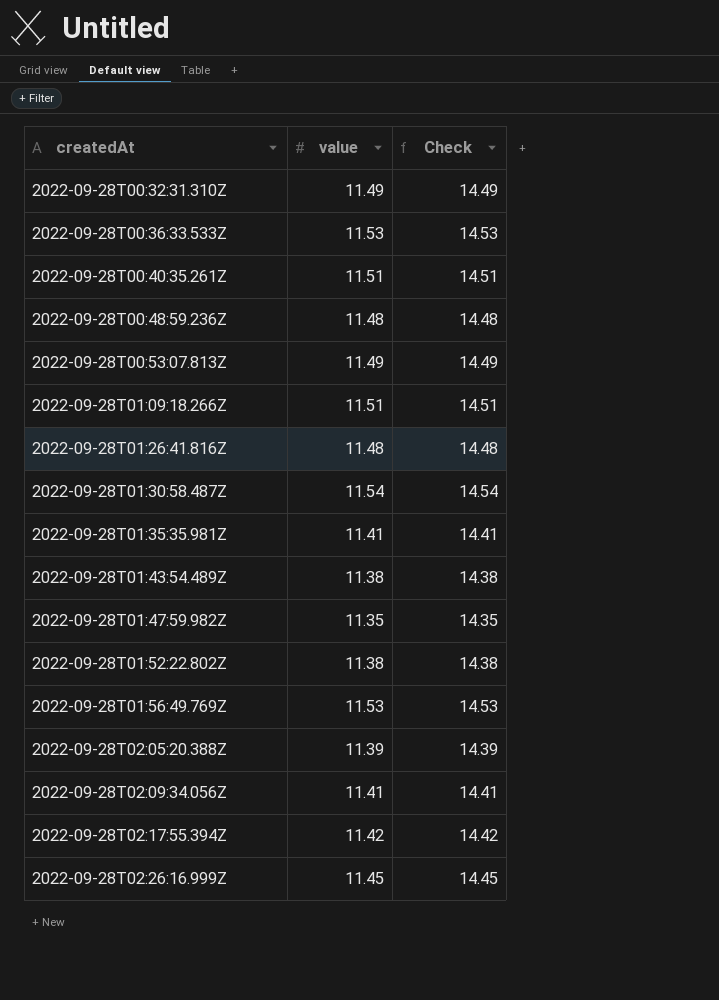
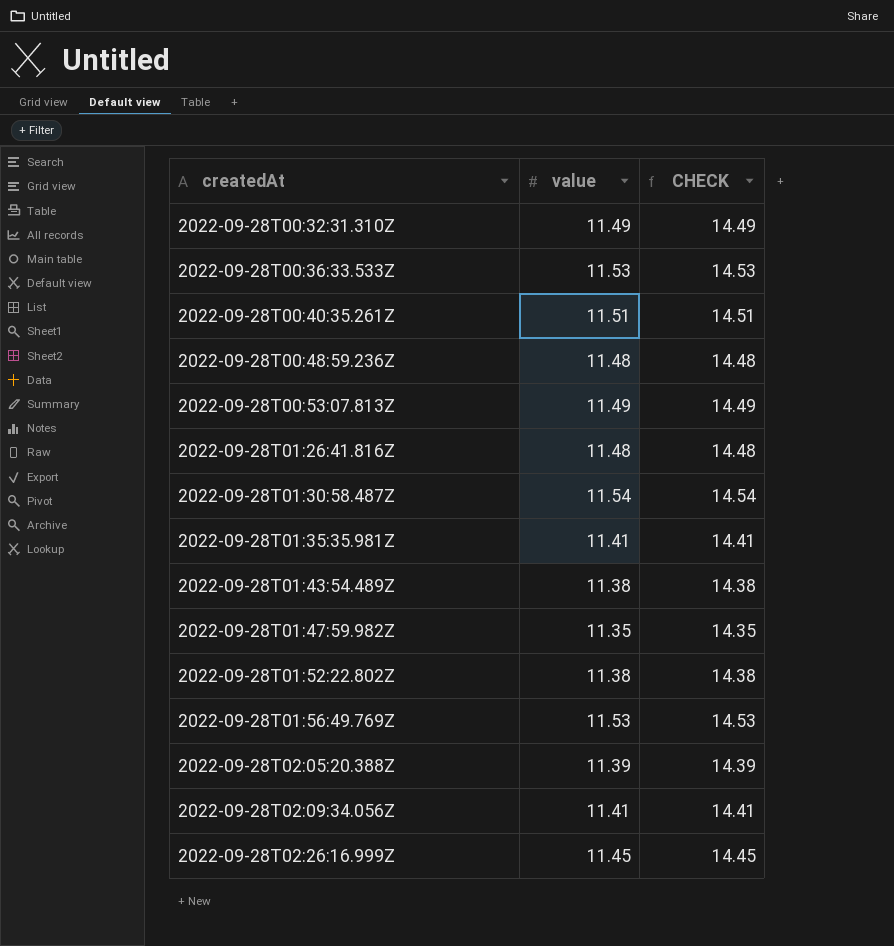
column name: Check -> CHECK
row 2022-09-28T01:09:18.266Z: 11.51 | 14.51 -> none
row 2022-09-28T02:17:55.394Z: 11.42 | 14.42 -> none

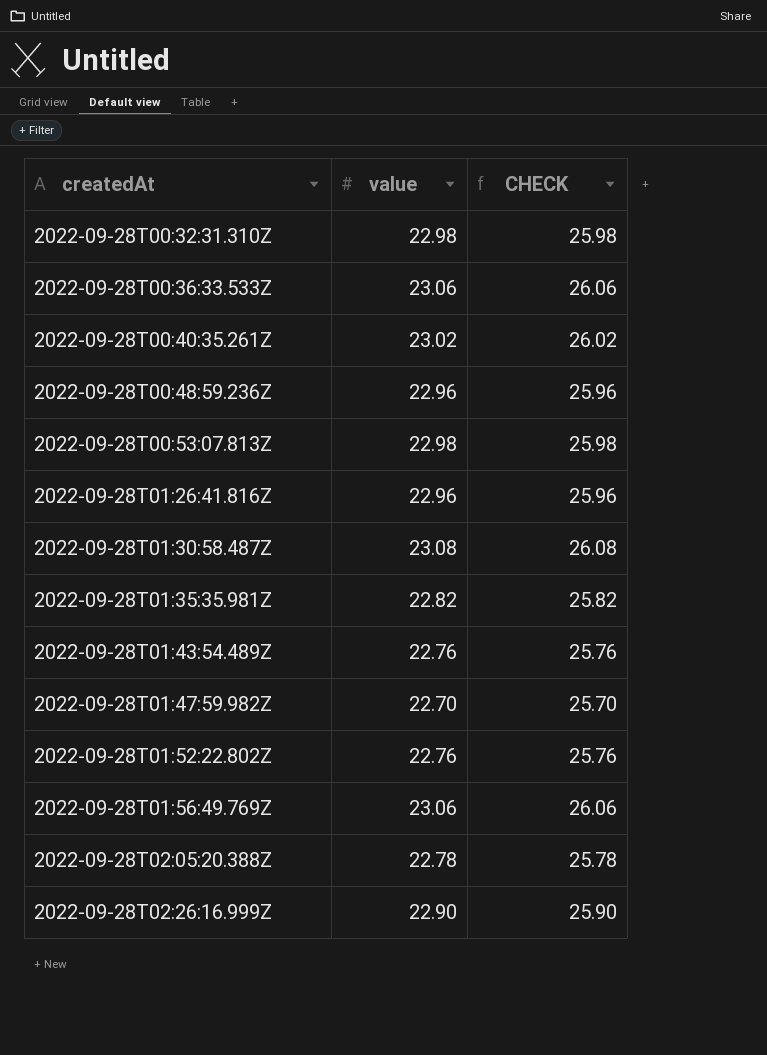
row 2022-09-28T02:09:34.056Z: 11.41 | 14.41 -> none
2022-09-28T00:32:31.310Z | value: 11.49 -> 22.98
2022-09-28T00:32:31.310Z | CHECK: 14.49 -> 25.98
2022-09-28T00:36:33.533Z | value: 11.53 -> 23.06
2022-09-28T00:36:33.533Z | CHECK: 14.53 -> 26.06
2022-09-28T00:40:35.261Z | value: 11.51 -> 23.02
2022-09-28T00:40:35.261Z | CHECK: 14.51 -> 26.02
2022-09-28T00:48:59.236Z | value: 11.48 -> 22.96
2022-09-28T00:48:59.236Z | CHECK: 14.48 -> 25.96
2022-09-28T00:53:07.813Z | value: 11.49 -> 22.98
2022-09-28T00:53:07.813Z | CHECK: 14.49 -> 25.98
2022-09-28T01:26:41.816Z | value: 11.48 -> 22.96
2022-09-28T01:26:41.816Z | CHECK: 14.48 -> 25.96
2022-09-28T01:30:58.487Z | value: 11.54 -> 23.08
2022-09-28T01:30:58.487Z | CHECK: 14.54 -> 26.08
2022-09-28T01:35:35.981Z | value: 11.41 -> 22.82
2022-09-28T01:35:35.981Z | CHECK: 14.41 -> 25.82
2022-09-28T01:43:54.489Z | value: 11.38 -> 22.76
2022-09-28T01:43:54.489Z | CHECK: 14.38 -> 25.76
2022-09-28T01:47:59.982Z | value: 11.35 -> 22.70
2022-09-28T01:47:59.982Z | CHECK: 14.35 -> 25.70
2022-09-28T01:52:22.802Z | value: 11.38 -> 22.76
2022-09-28T01:52:22.802Z | CHECK: 14.38 -> 25.76
2022-09-28T01:56:49.769Z | value: 11.53 -> 23.06
2022-09-28T01:56:49.769Z | CHECK: 14.53 -> 26.06
2022-09-28T02:05:20.388Z | value: 11.39 -> 22.78
2022-09-28T02:05:20.388Z | CHECK: 14.39 -> 25.78
2022-09-28T02:26:16.999Z | value: 11.45 -> 22.90
2022-09-28T02:26:16.999Z | CHECK: 14.45 -> 25.90

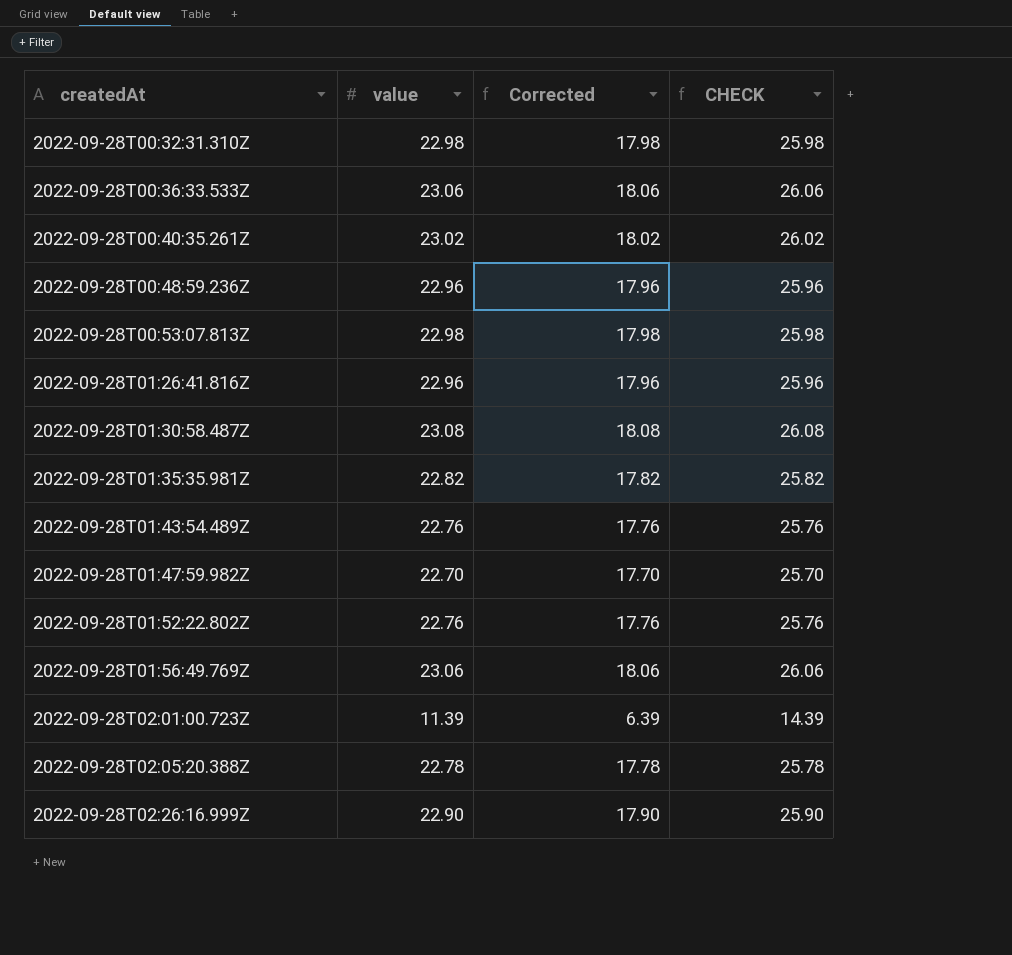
column Corrected | formula: none -> [value] - 5
row 2022-09-28T02:01:00.723Z: none -> 11.39 | 6.39 | 14.39

